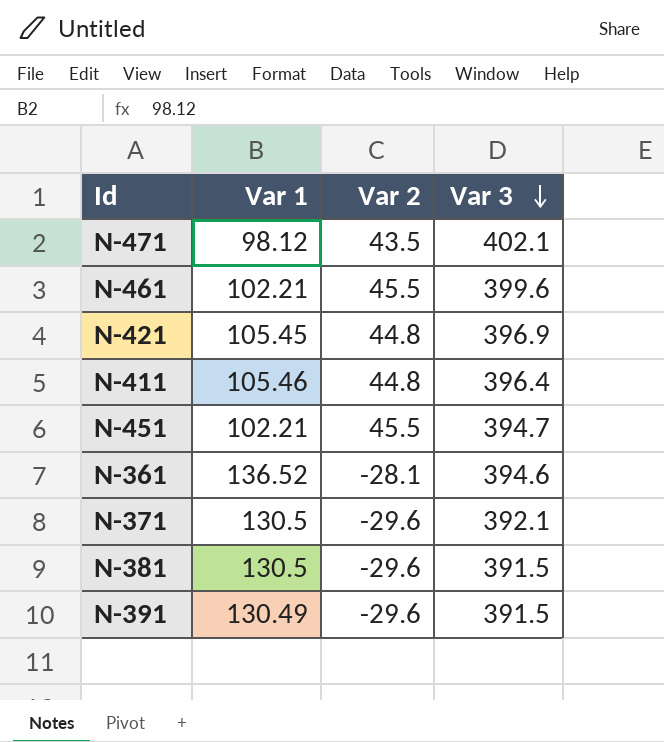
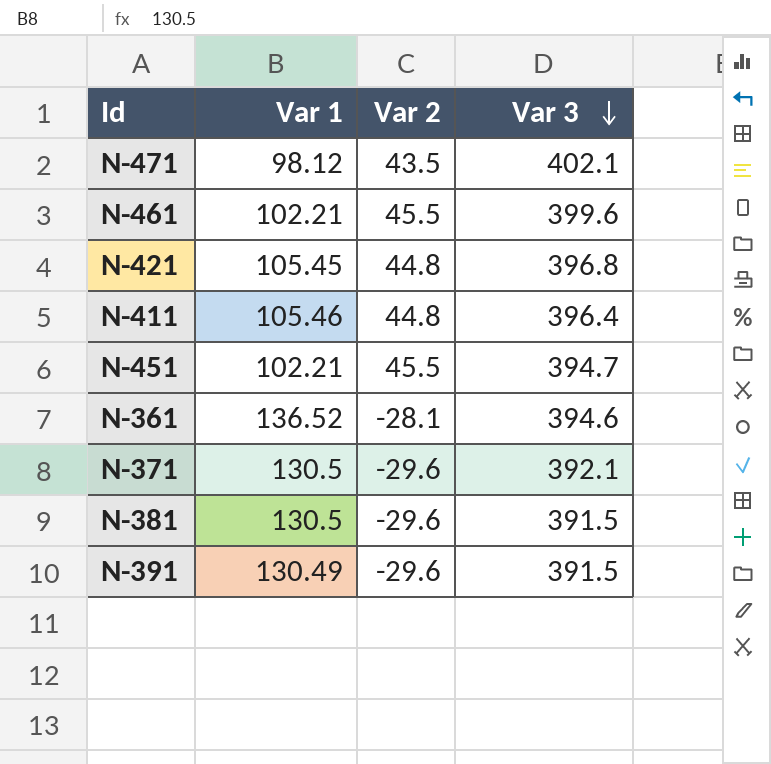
N-421 | Var 3: 396.9 -> 396.8

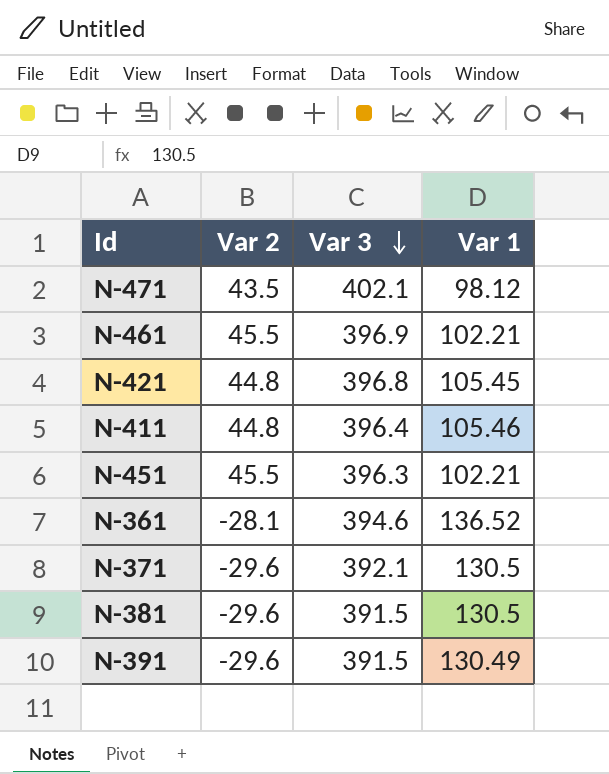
column Var 1 | position: 2 -> 4
N-461 | Var 3: 399.6 -> 396.9
N-451 | Var 3: 394.7 -> 396.3

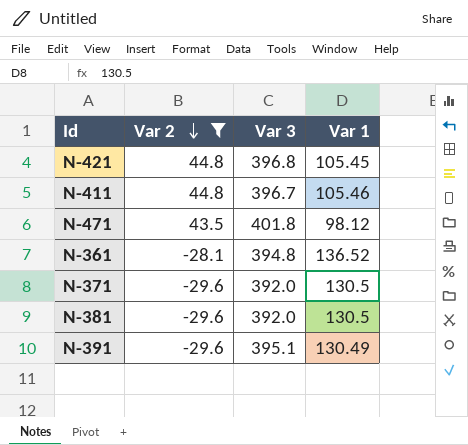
filter: none -> Var 2 != 45.5
row order: Var 3 descending -> Var 2 descending
N-411 | Var 3: 396.4 -> 396.7
N-471 | Var 3: 402.1 -> 401.8
N-361 | Var 3: 394.6 -> 394.8
N-371 | Var 3: 392.1 -> 392.0
N-381 | Var 3: 391.5 -> 392.0
N-391 | Var 3: 391.5 -> 395.1

